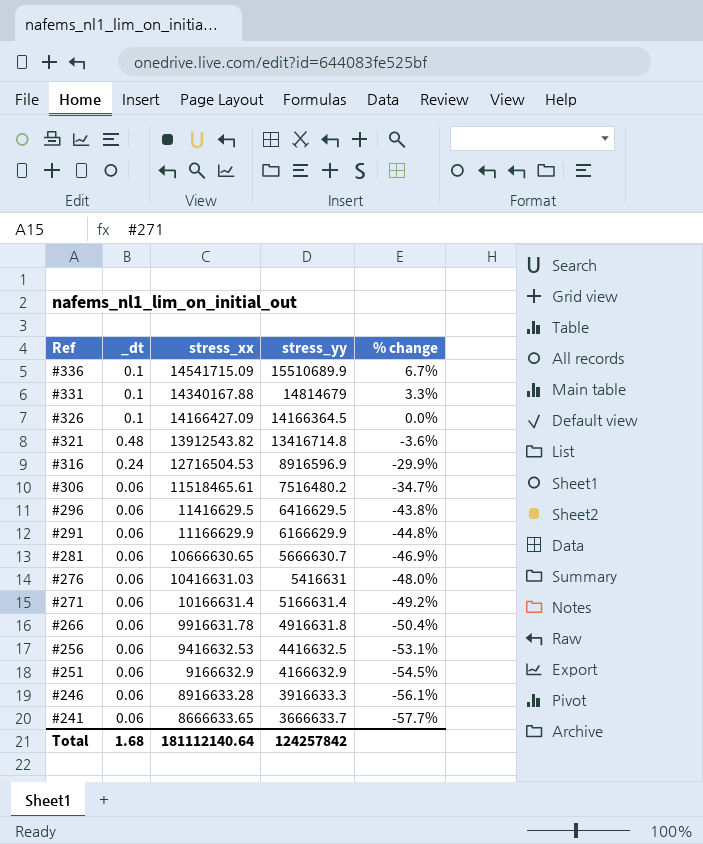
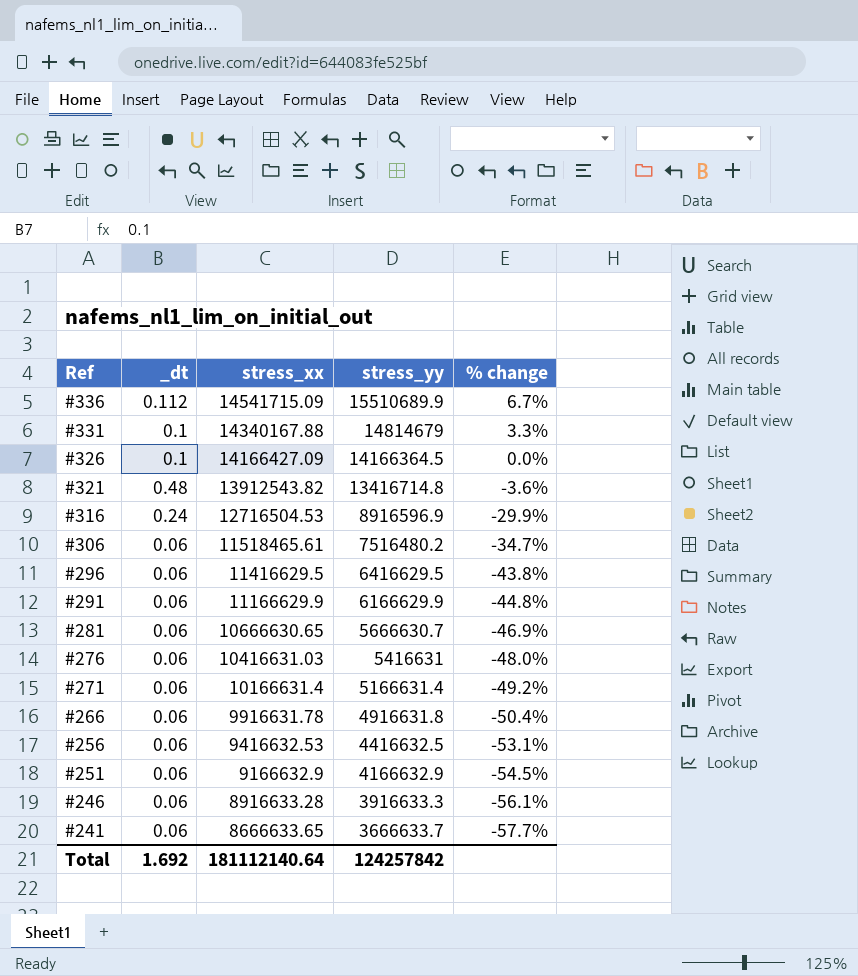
#336 | _dt: 0.1 -> 0.112
Total | _dt: 1.68 -> 1.692

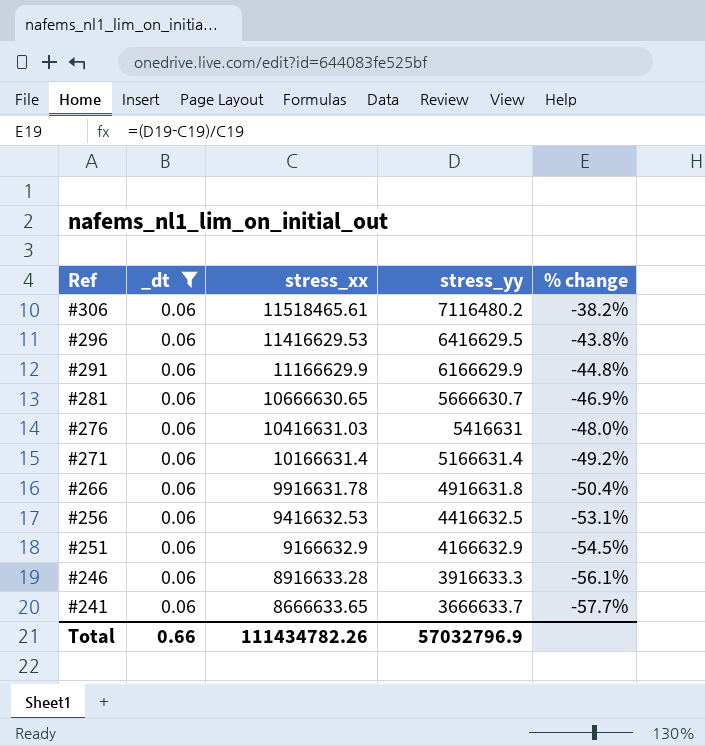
filter: none -> _dt = 0.06
#306 | stress_yy: 7516480.2 -> 7116480.2
#306 | % change: -34.7% -> -38.2%
#296 | stress_xx: 11416629.5 -> 11416629.53
Total | _dt: 1.692 -> 0.66
Total | stress_xx: 181112140.64 -> 111434782.26
Total | stress_yy: 124257842 -> 57032796.9

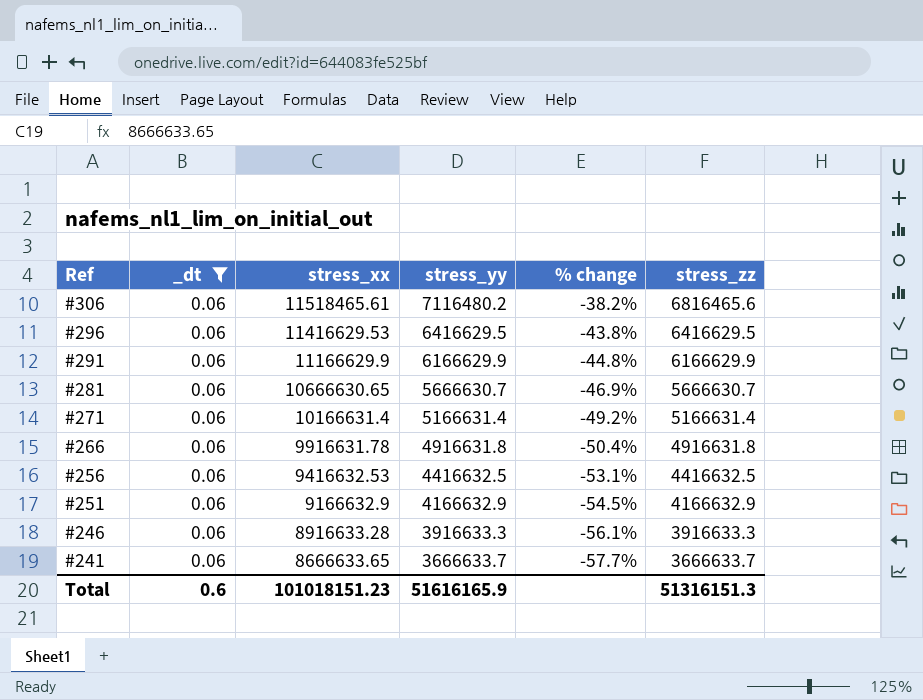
column stress_zz | position: none -> 6
row #276: 0.06 | 10416631.03 | 5416631 | -48.0% -> none
Total | _dt: 0.66 -> 0.6
Total | stress_xx: 111434782.26 -> 101018151.23
Total | stress_yy: 57032796.9 -> 51616165.9

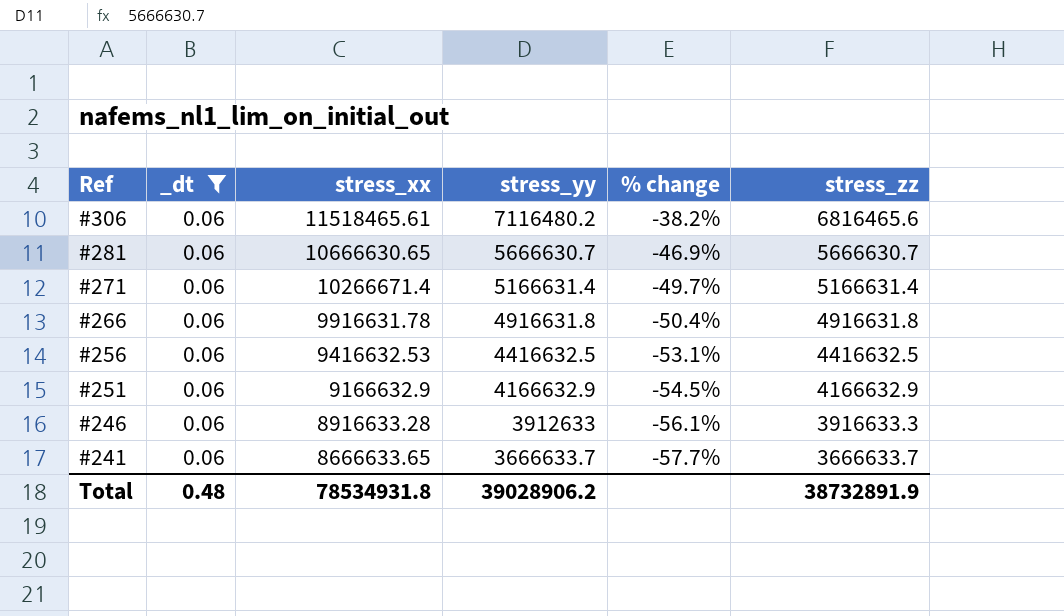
row #296: 0.06 | 11416629.53 | 6416629.5 | -43.8% | 6416629.5 -> none
row #291: 0.06 | 11166629.9 | 6166629.9 | -44.8% | 6166629.9 -> none
#271 | stress_xx: 10166631.4 -> 10266671.4
#271 | % change: -49.2% -> -49.7%
#246 | stress_yy: 3916633.3 -> 3912633
Total | _dt: 0.6 -> 0.48
Total | stress_xx: 101018151.23 -> 78534931.8
Total | stress_yy: 51616165.9 -> 39028906.2
Total | stress_zz: 51316151.3 -> 38732891.9

